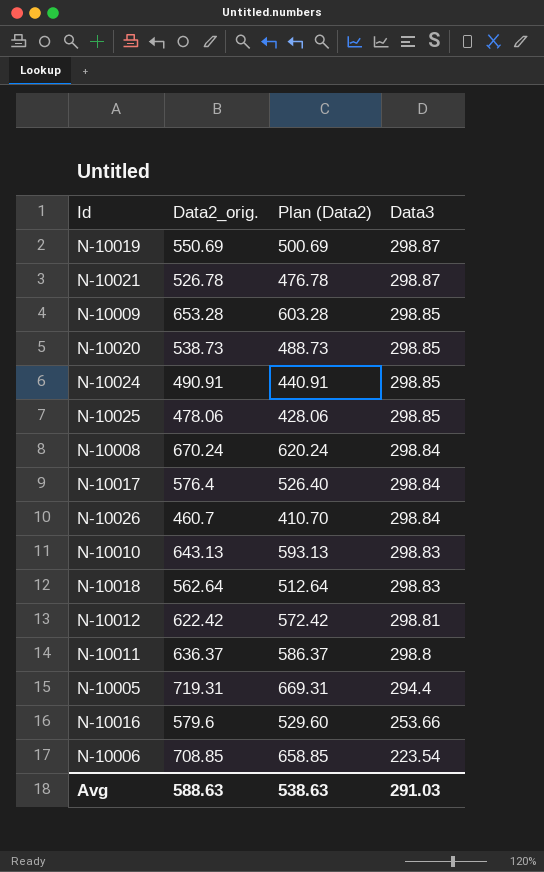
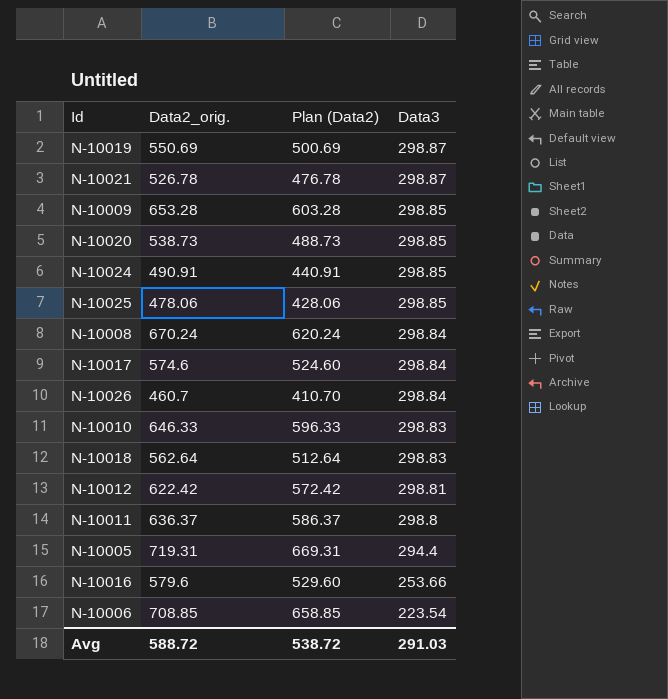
N-10017 | Data2_orig.: 576.4 -> 574.6
N-10017 | Plan (Data2): 526.40 -> 524.60
N-10010 | Data2_orig.: 643.13 -> 646.33
N-10010 | Plan (Data2): 593.13 -> 596.33
Avg | Data2_orig.: 588.63 -> 588.72
Avg | Plan (Data2): 538.63 -> 538.72

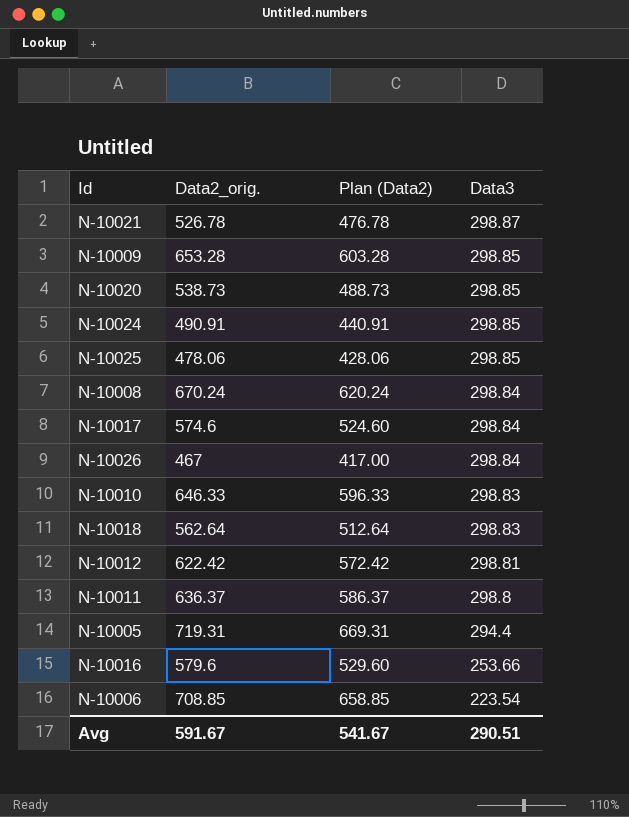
row N-10019: 550.69 | 500.69 | 298.87 -> none
N-10026 | Data2_orig.: 460.7 -> 467
N-10026 | Plan (Data2): 410.70 -> 417.00
Avg | Data2_orig.: 588.72 -> 591.67
Avg | Plan (Data2): 538.72 -> 541.67
Avg | Data3: 291.03 -> 290.51

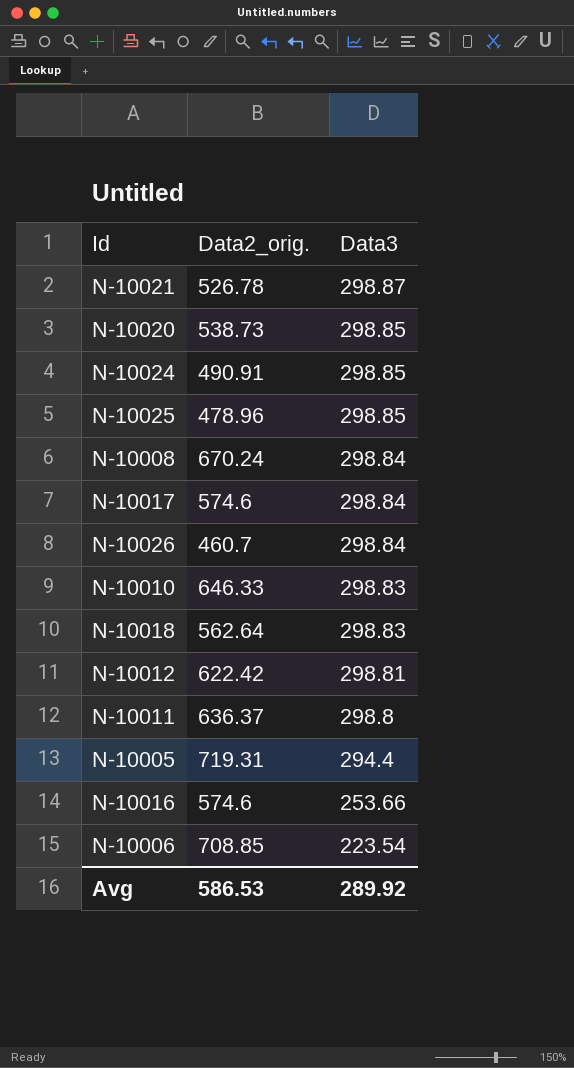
column Plan (Data2) | formula: [Data2_orig.] - 50 -> none
row N-10009: 653.28 | 603.28 | 298.85 -> none
N-10025 | Data2_orig.: 478.06 -> 478.96
N-10026 | Data2_orig.: 467 -> 460.7
N-10016 | Data2_orig.: 579.6 -> 574.6
Avg | Data2_orig.: 591.67 -> 586.53
Avg | Data3: 290.51 -> 289.92

